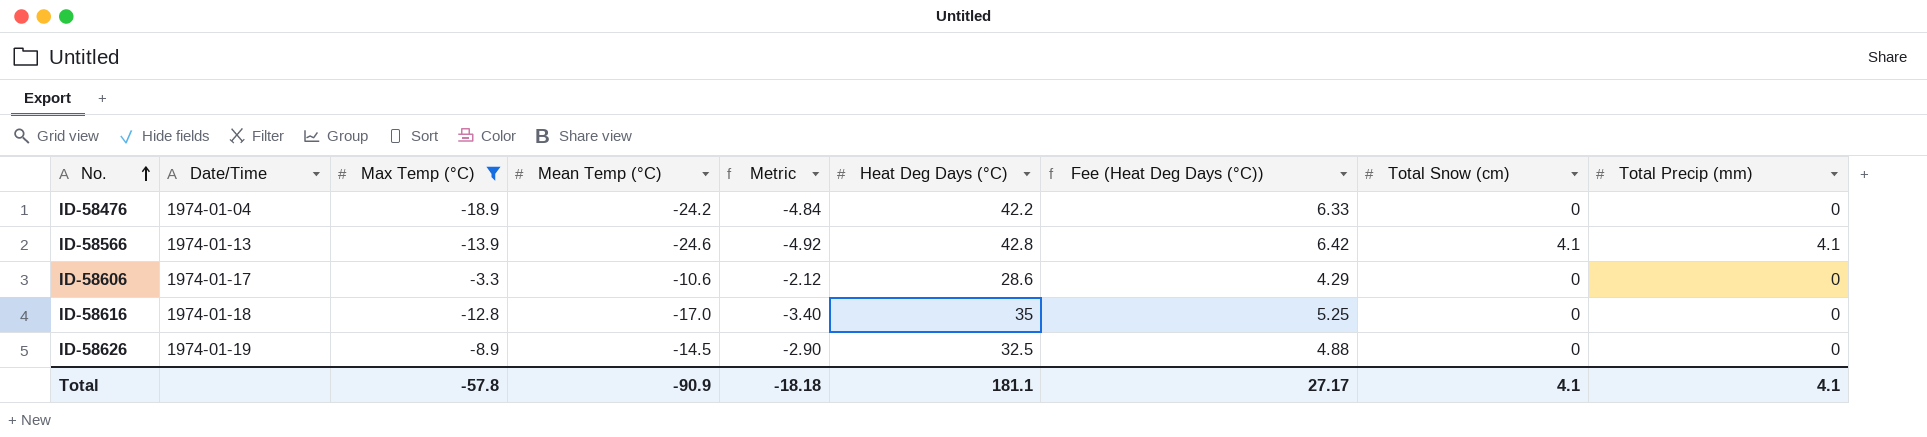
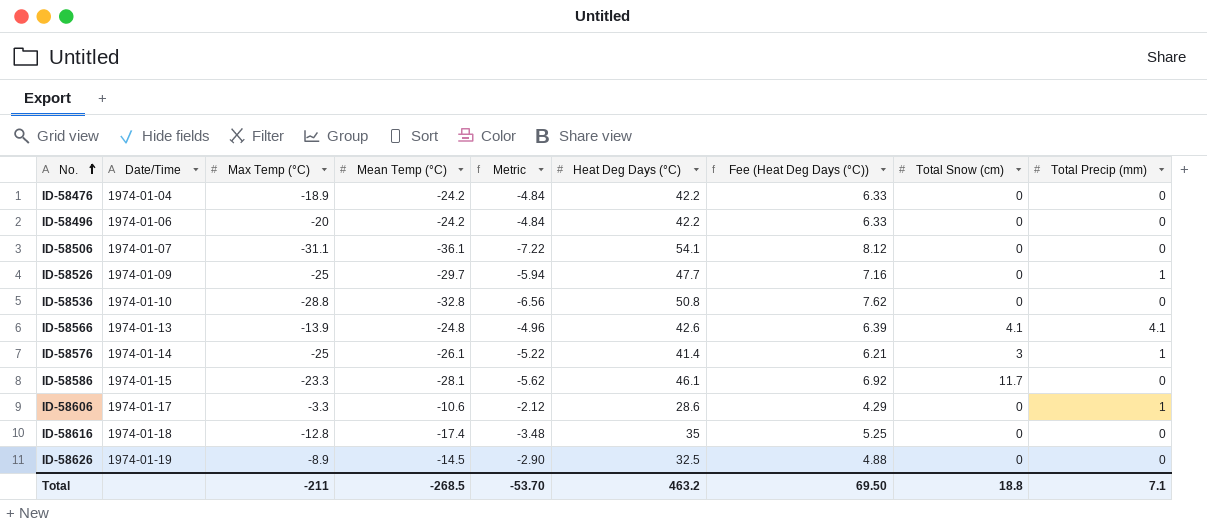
filter: Max Temp (°C) >= -18.9 -> none
ID-58566 | Mean Temp (°C): -24.6 -> -24.8
ID-58566 | Metric: -4.92 -> -4.96
ID-58566 | Heat Deg Days (°C): 42.8 -> 42.6
ID-58566 | Fee (Heat Deg Days (°C)): 6.42 -> 6.39
ID-58606 | Total Precip (mm): 0 -> 1
ID-58616 | Mean Temp (°C): -17.0 -> -17.4
ID-58616 | Metric: -3.40 -> -3.48
Total | Max Temp (°C): -57.8 -> -211
Total | Mean Temp (°C): -90.9 -> -268.5
Total | Metric: -18.18 -> -53.70
Total | Heat Deg Days (°C): 181.1 -> 463.2
Total | Fee (Heat Deg Days (°C)): 27.17 -> 69.50
Total | Total Snow (cm): 4.1 -> 18.8
Total | Total Precip (mm): 4.1 -> 7.1

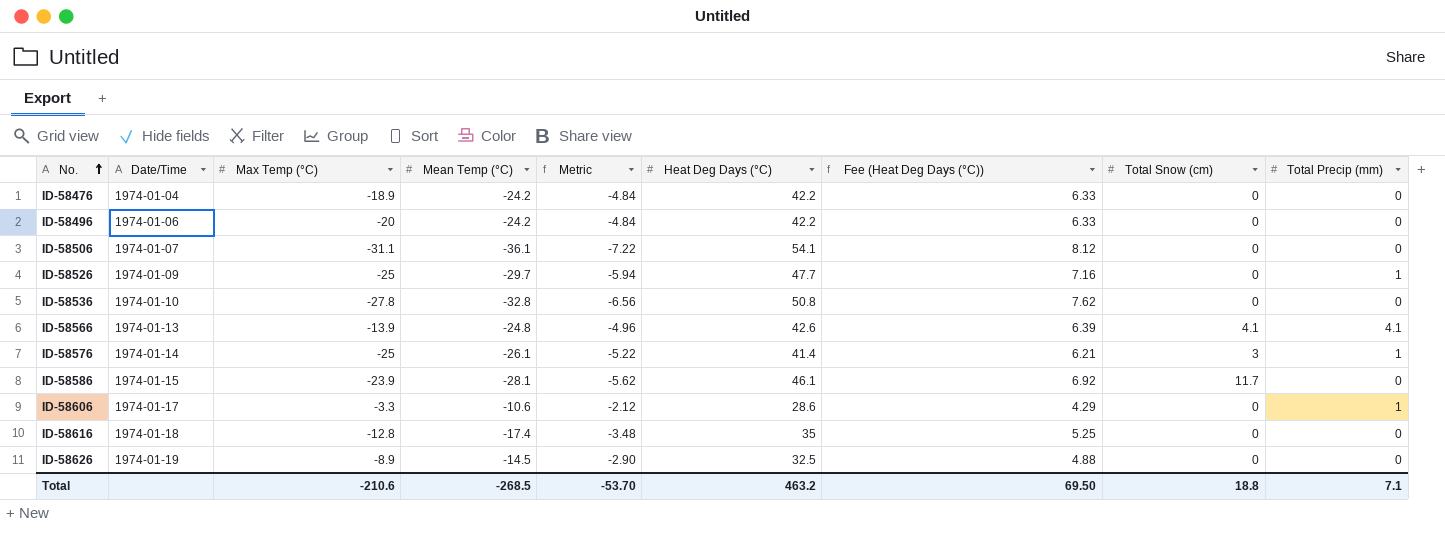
ID-58536 | Max Temp (°C): -28.8 -> -27.8
ID-58586 | Max Temp (°C): -23.3 -> -23.9
Total | Max Temp (°C): -211 -> -210.6

